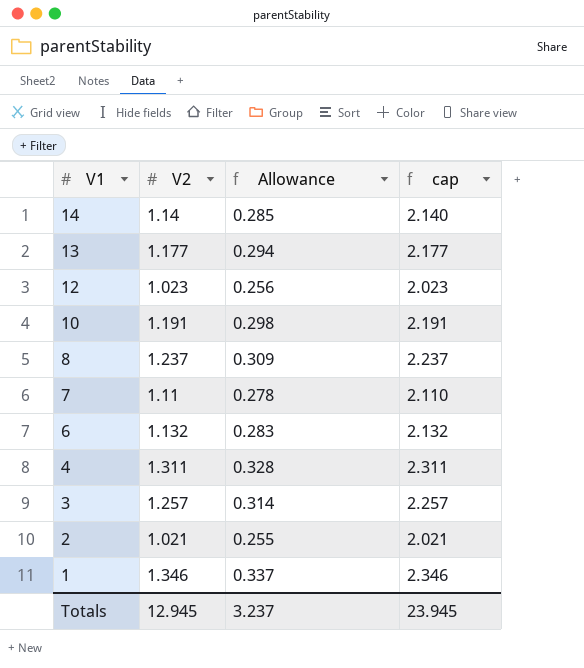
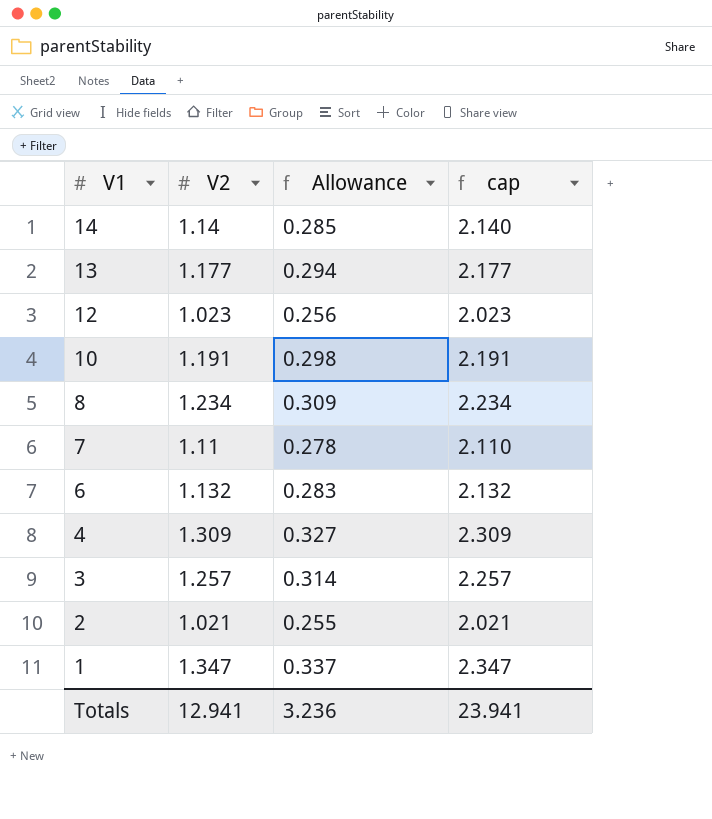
8 | V2: 1.237 -> 1.234
8 | cap: 2.237 -> 2.234
4 | V2: 1.311 -> 1.309
4 | Allowance: 0.328 -> 0.327
4 | cap: 2.311 -> 2.309
1 | V2: 1.346 -> 1.347
1 | cap: 2.346 -> 2.347
Totals | V2: 12.945 -> 12.941
Totals | Allowance: 3.237 -> 3.236
Totals | cap: 23.945 -> 23.941

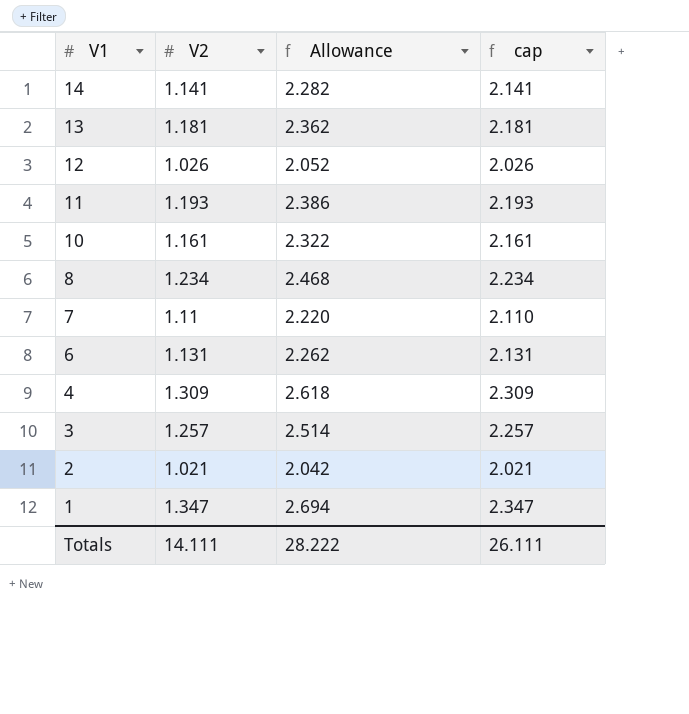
column Allowance | formula: [V2] * 0.25 -> [V2] * 2
14 | V2: 1.14 -> 1.141
14 | cap: 2.140 -> 2.141
13 | V2: 1.177 -> 1.181
13 | cap: 2.177 -> 2.181
12 | V2: 1.023 -> 1.026
12 | cap: 2.023 -> 2.026
row 11: none -> 1.193 | 2.386 | 2.193
10 | V2: 1.191 -> 1.161
10 | cap: 2.191 -> 2.161
6 | V2: 1.132 -> 1.131
6 | cap: 2.132 -> 2.131
Totals | V2: 12.941 -> 14.111
Totals | Allowance: 3.236 -> 28.222
Totals | cap: 23.941 -> 26.111

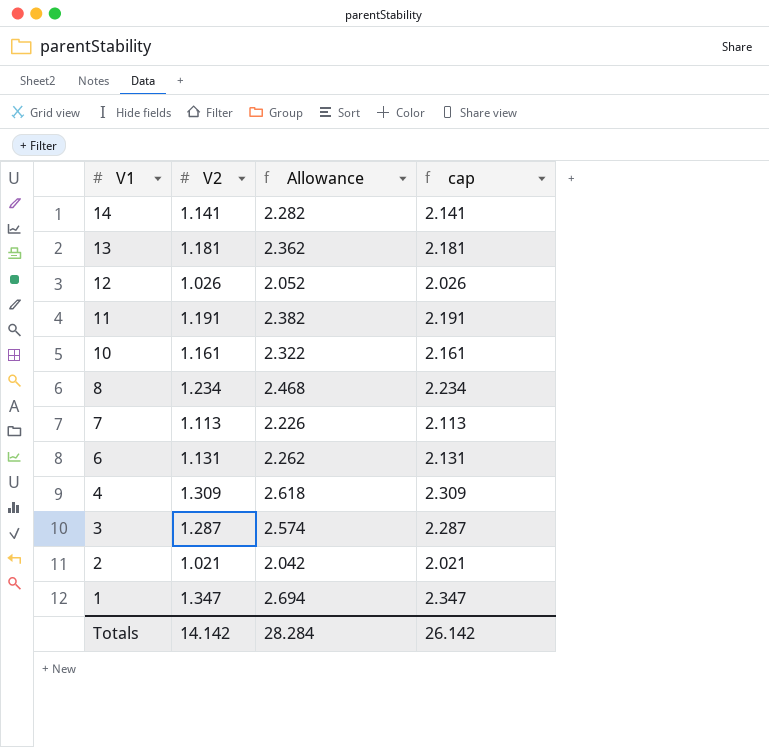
11 | V2: 1.193 -> 1.191
11 | Allowance: 2.386 -> 2.382
11 | cap: 2.193 -> 2.191
7 | V2: 1.11 -> 1.113
7 | Allowance: 2.220 -> 2.226
7 | cap: 2.110 -> 2.113
3 | V2: 1.257 -> 1.287
3 | Allowance: 2.514 -> 2.574
3 | cap: 2.257 -> 2.287
Totals | V2: 14.111 -> 14.142
Totals | Allowance: 28.222 -> 28.284
Totals | cap: 26.111 -> 26.142

